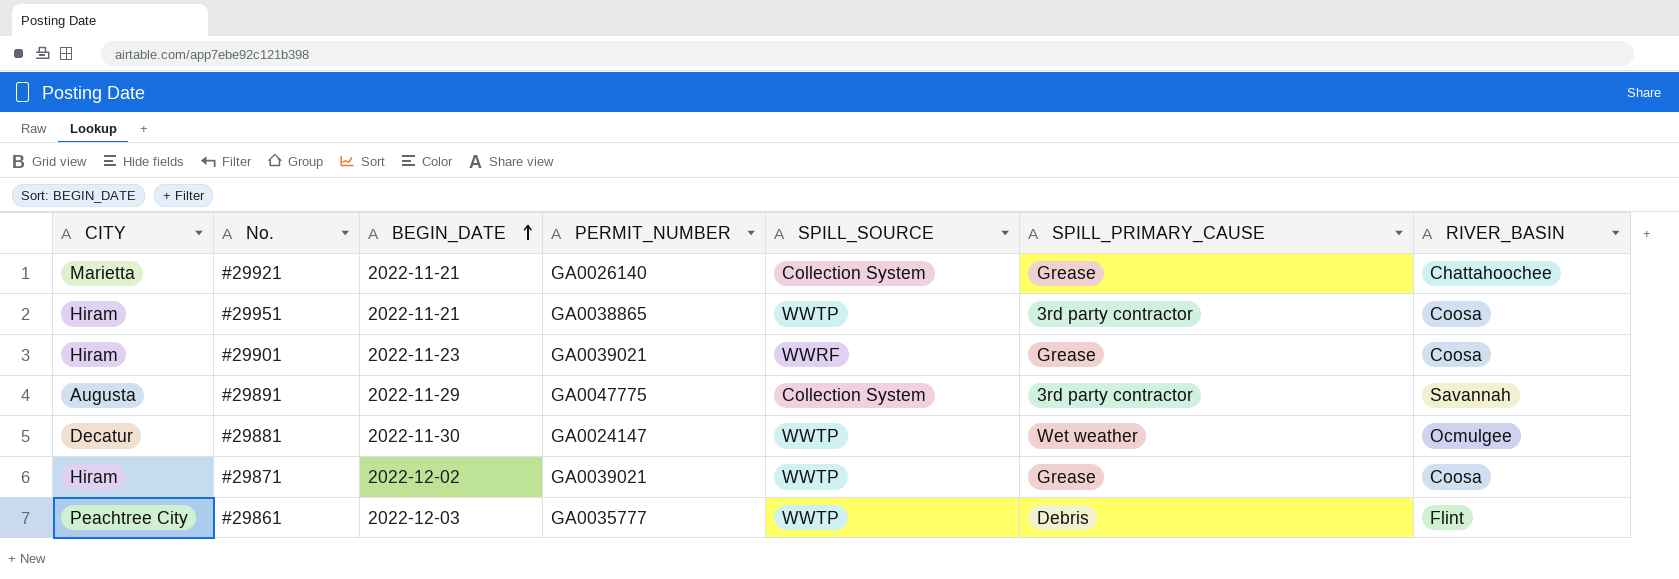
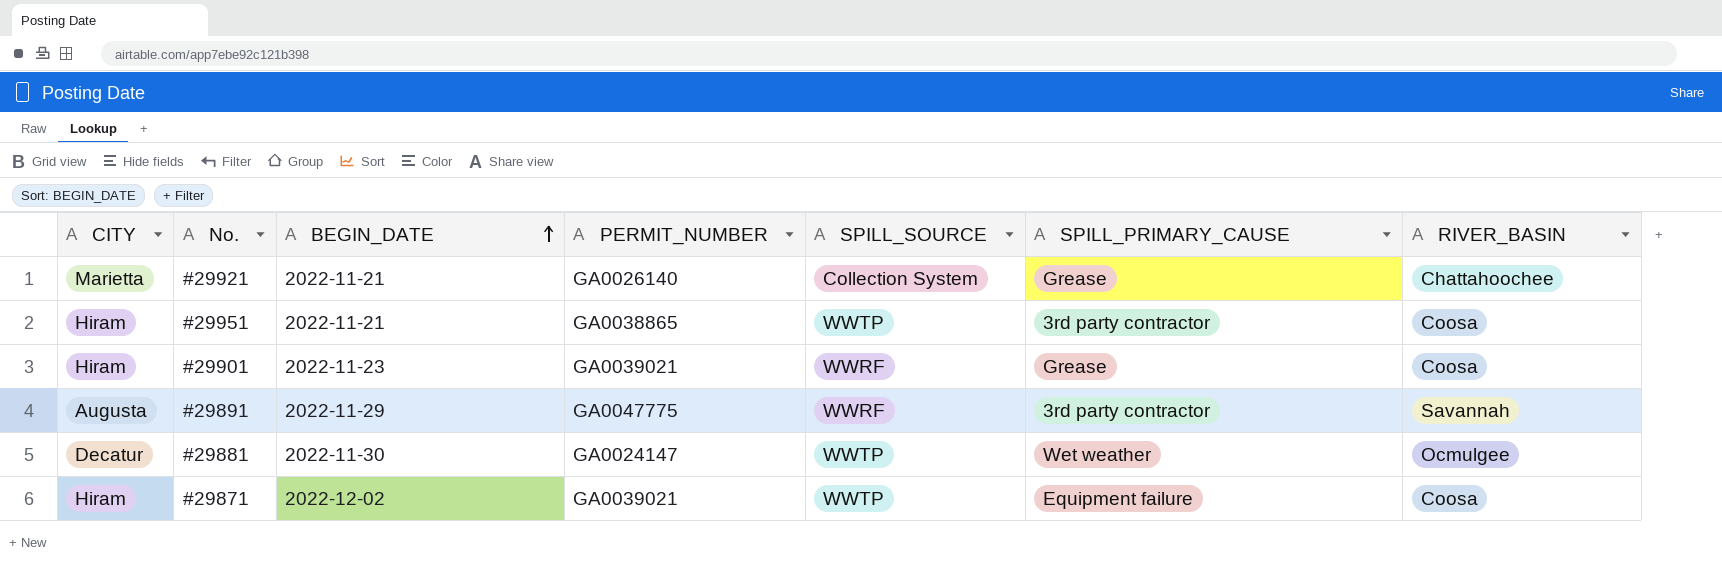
row #29861: Peachtree City | 2022-12-03 | GA0035777 | WWTP | Debris | Flint -> none
#29891 | SPILL_SOURCE: Collection System -> WWRF
#29871 | SPILL_PRIMARY_CAUSE: Grease -> Equipment failure

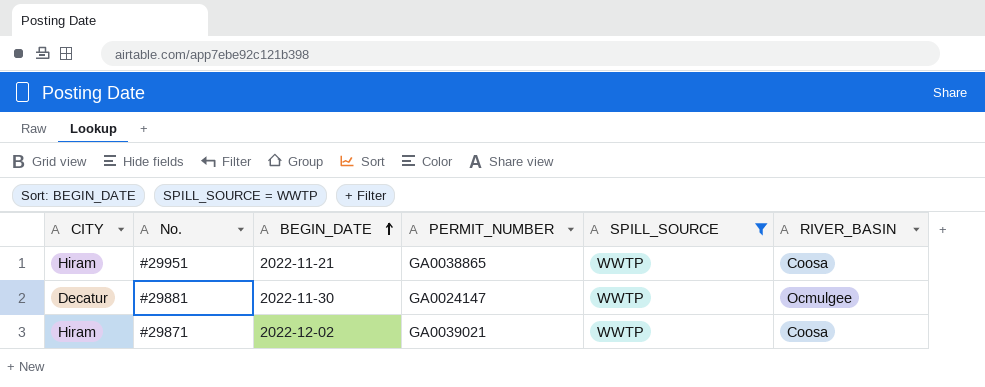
filter: none -> SPILL_SOURCE = WWTP
column SPILL_PRIMARY_CAUSE | position: 6 -> none

